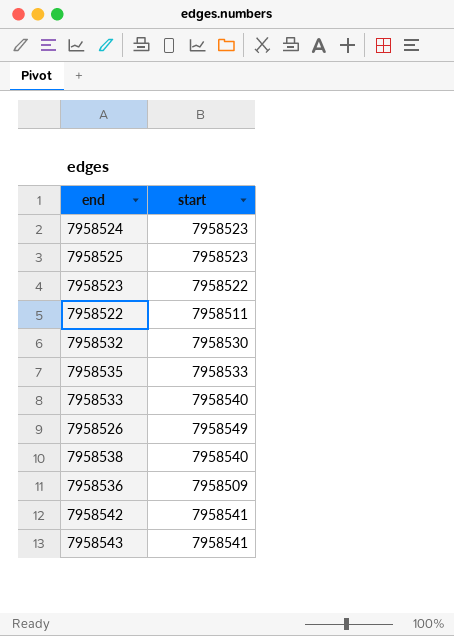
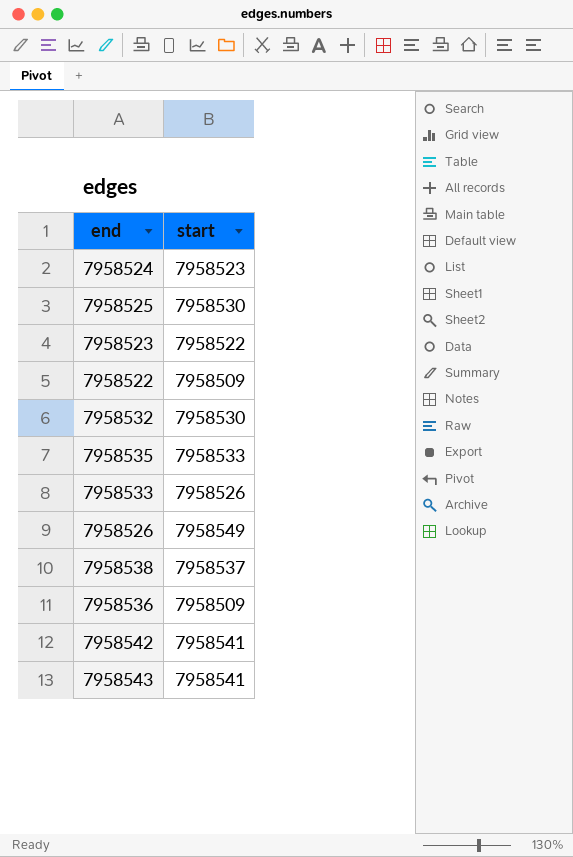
7958525 | start: 7958523 -> 7958530
7958522 | start: 7958511 -> 7958509
7958533 | start: 7958540 -> 7958526
7958538 | start: 7958540 -> 7958537

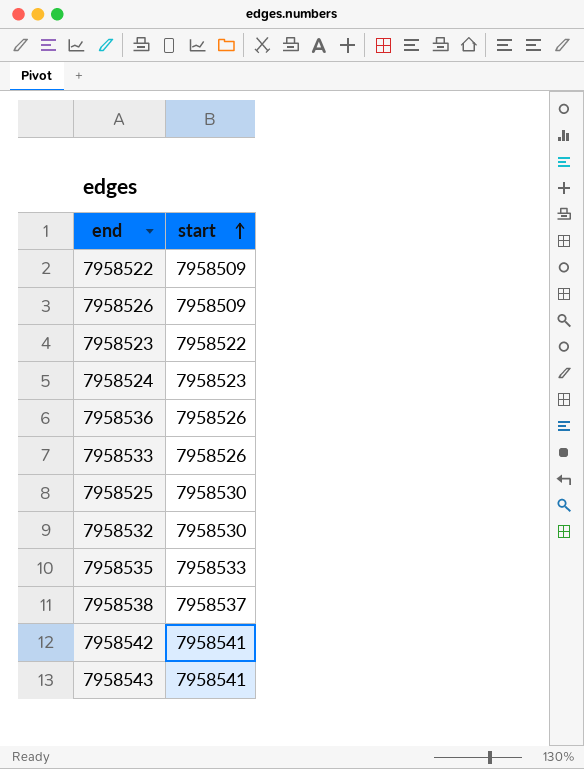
row order: none -> start ascending
7958526 | start: 7958549 -> 7958509
7958536 | start: 7958509 -> 7958526

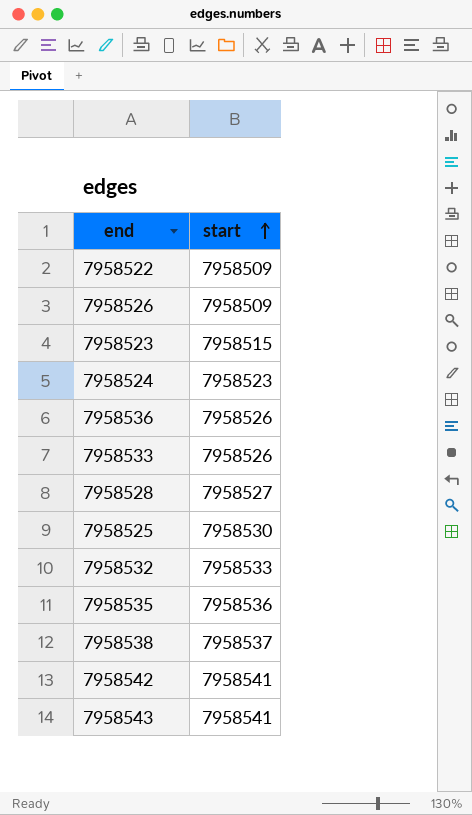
7958523 | start: 7958522 -> 7958515
row 7958528: none -> 7958527
7958532 | start: 7958530 -> 7958533
7958535 | start: 7958533 -> 7958536

